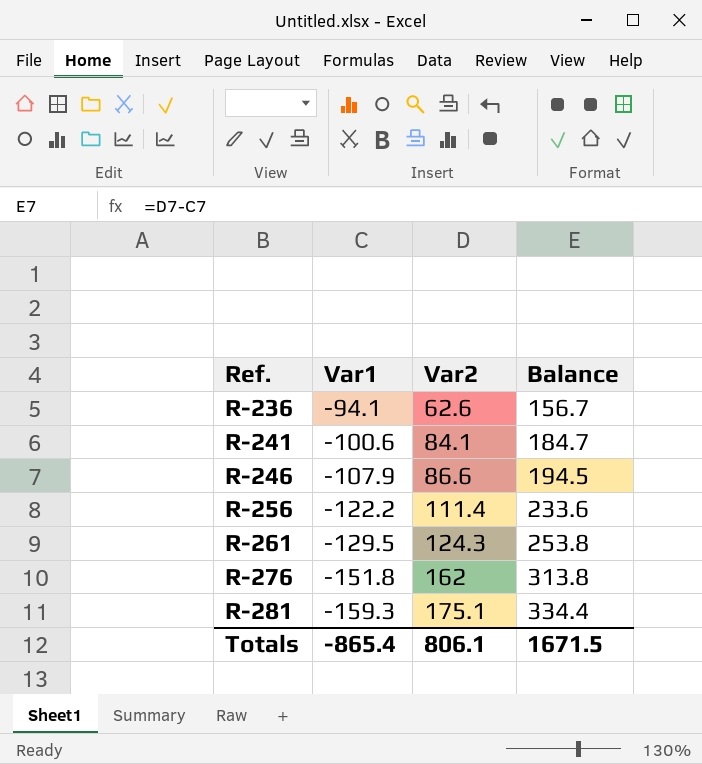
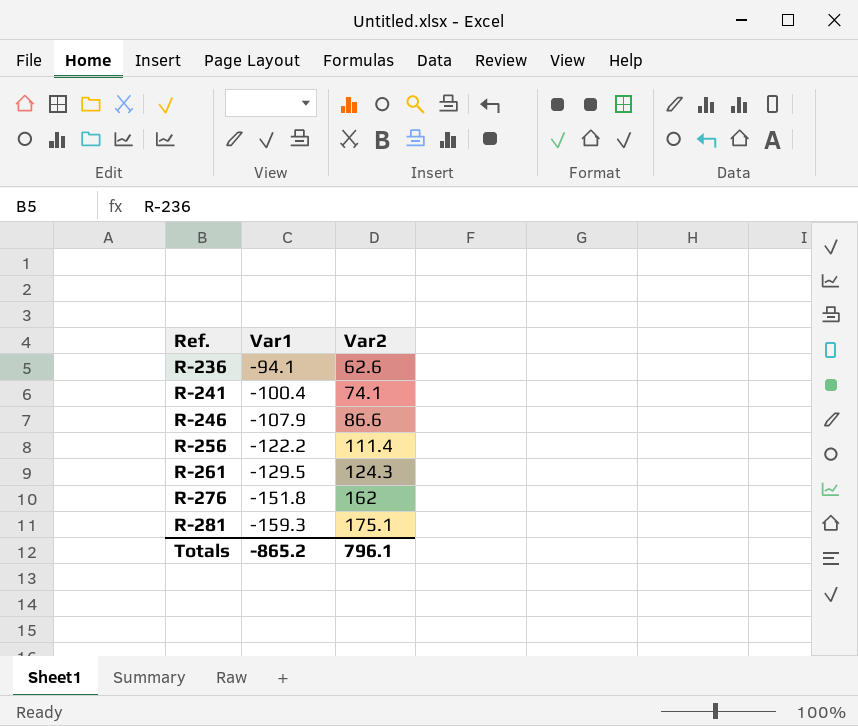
column Balance | formula: [Var2] - [Var1] -> none
R-241 | Var1: -100.6 -> -100.4
R-241 | Var2: 84.1 -> 74.1
Totals | Var1: -865.4 -> -865.2
Totals | Var2: 806.1 -> 796.1

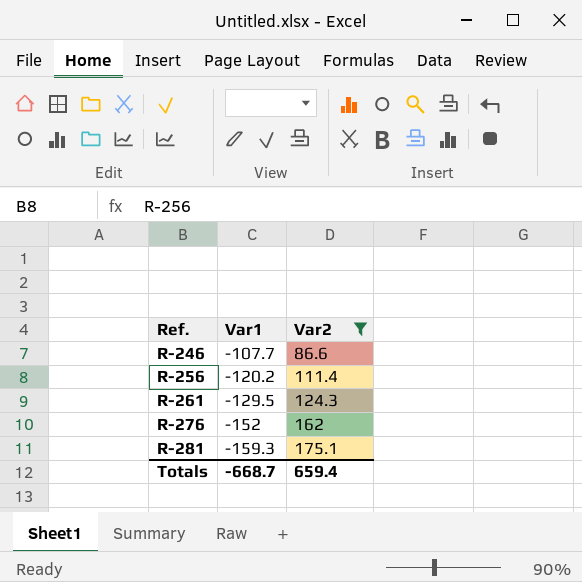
filter: none -> Var2 >= 86.6
R-246 | Var1: -107.9 -> -107.7
R-256 | Var1: -122.2 -> -120.2
R-276 | Var1: -151.8 -> -152
Totals | Var1: -865.2 -> -668.7
Totals | Var2: 796.1 -> 659.4

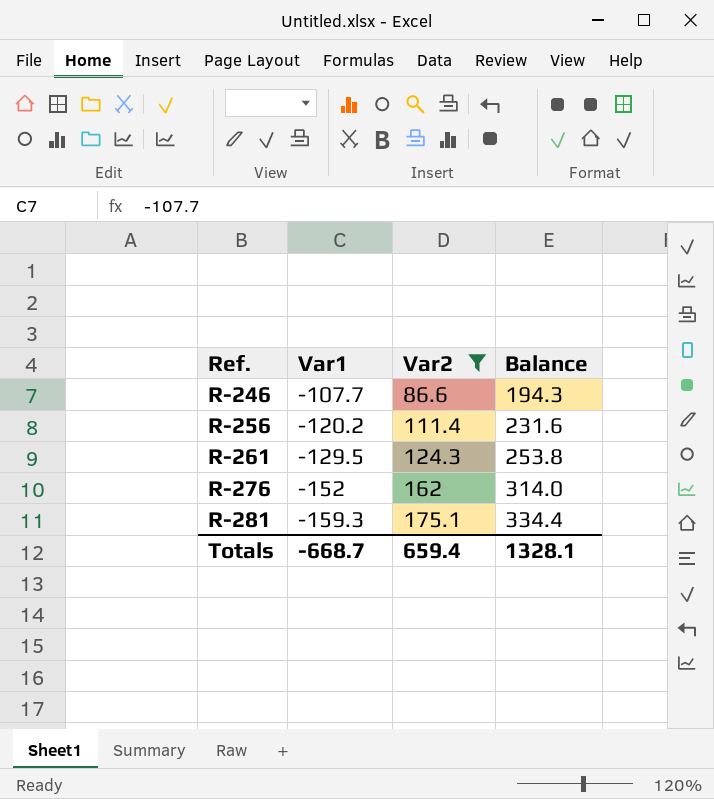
column Balance | formula: none -> [Var2] - [Var1]

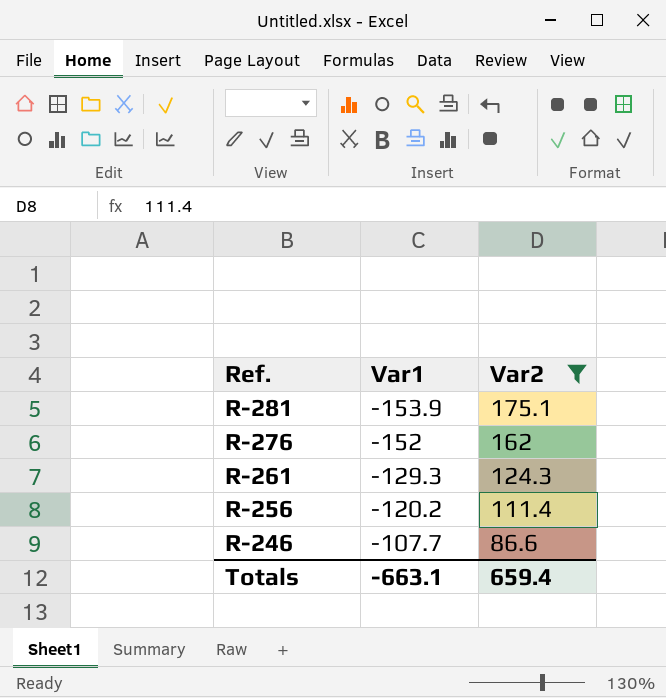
row order: Ref. ascending -> Ref. descending
column Balance | formula: [Var2] - [Var1] -> none
R-281 | Var1: -159.3 -> -153.9
R-261 | Var1: -129.5 -> -129.3
Totals | Var1: -668.7 -> -663.1

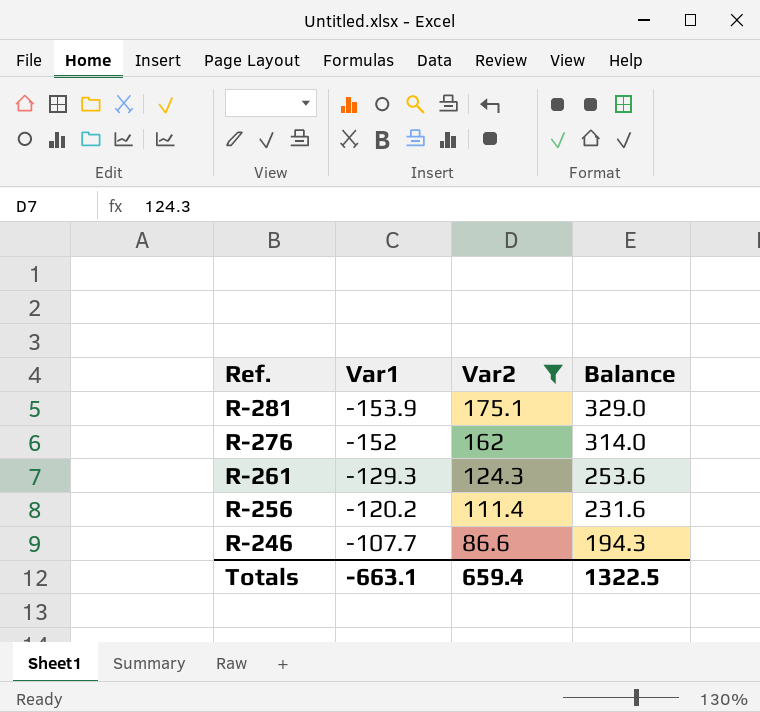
column Balance | formula: none -> [Var2] - [Var1]

